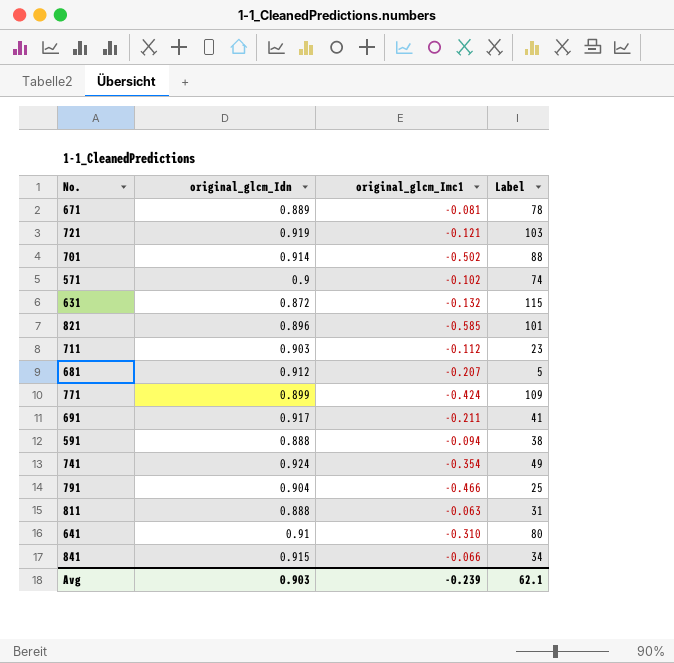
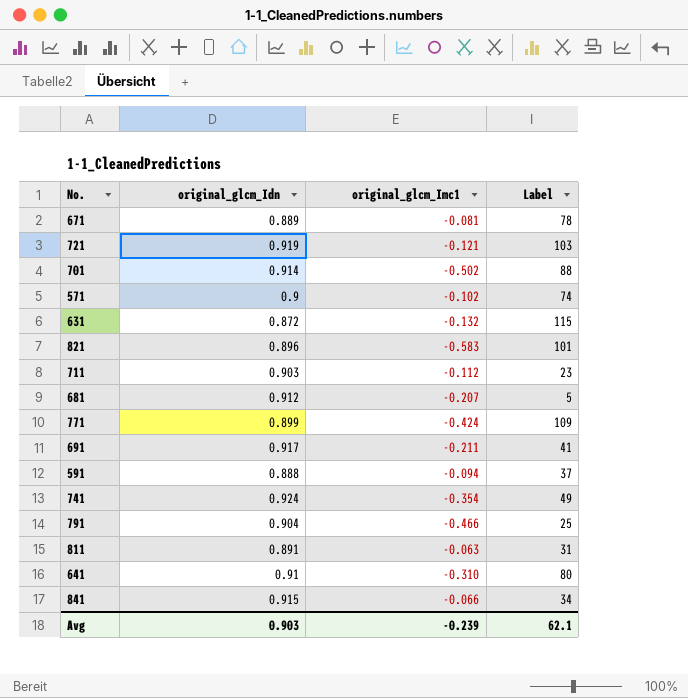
821 | original_glcm_Imc1: -0.585 -> -0.583
591 | Label: 38 -> 37
811 | original_glcm_Idn: 0.888 -> 0.891

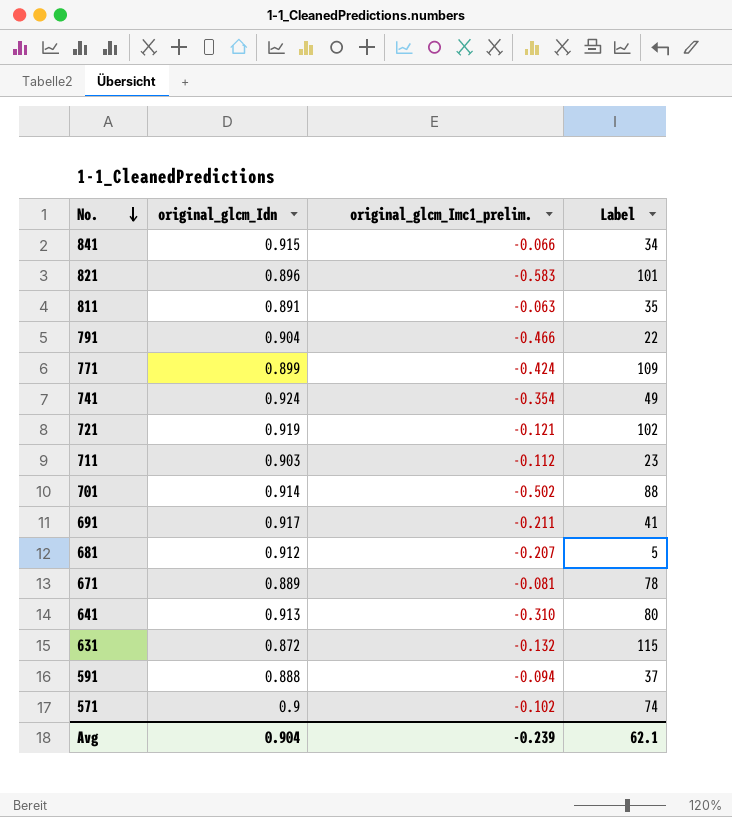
row order: none -> No. descending
column name: original_glcm_Imc1 -> original_glcm_Imc1_prelim.
811 | Label: 31 -> 35
791 | Label: 25 -> 22
721 | Label: 103 -> 102
641 | original_glcm_Idn: 0.91 -> 0.913
Avg | original_glcm_Idn: 0.903 -> 0.904

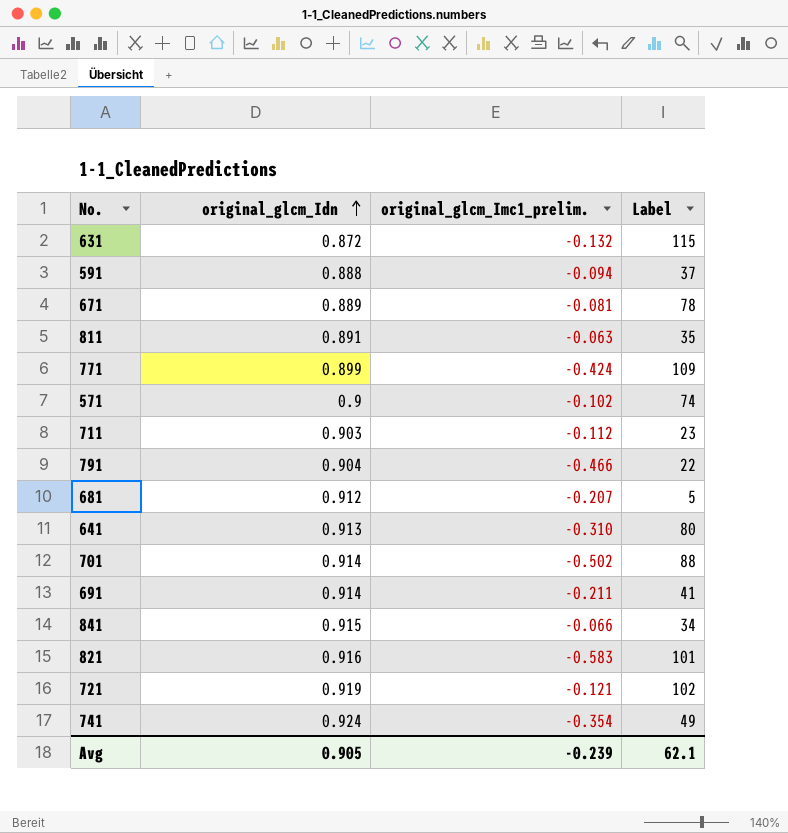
row order: No. descending -> original_glcm_Idn ascending
691 | original_glcm_Idn: 0.917 -> 0.914
821 | original_glcm_Idn: 0.896 -> 0.916
Avg | original_glcm_Idn: 0.904 -> 0.905

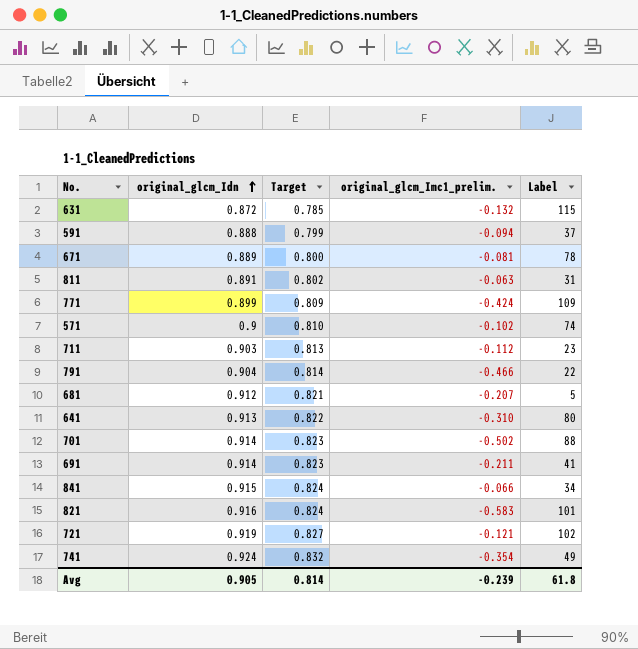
column Target | formula: none -> [original_glcm_Idn] * 0.9
811 | Label: 35 -> 31
Avg | Label: 62.1 -> 61.8

